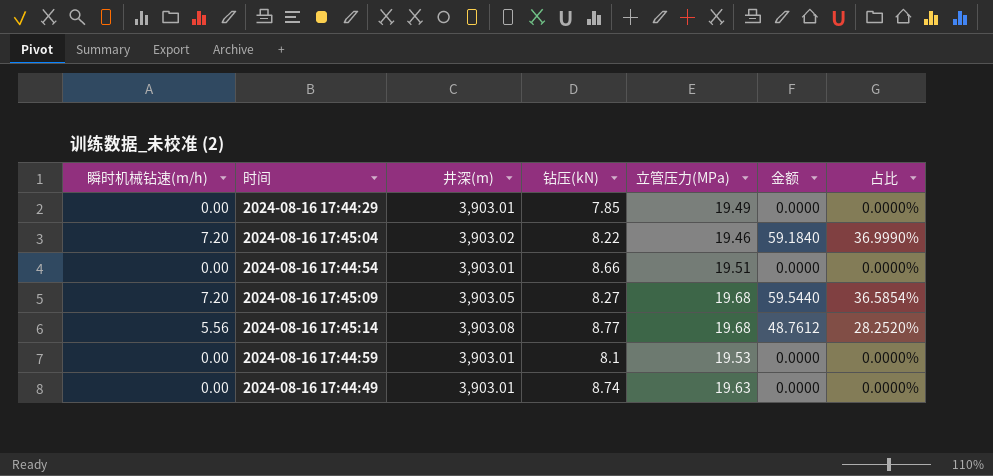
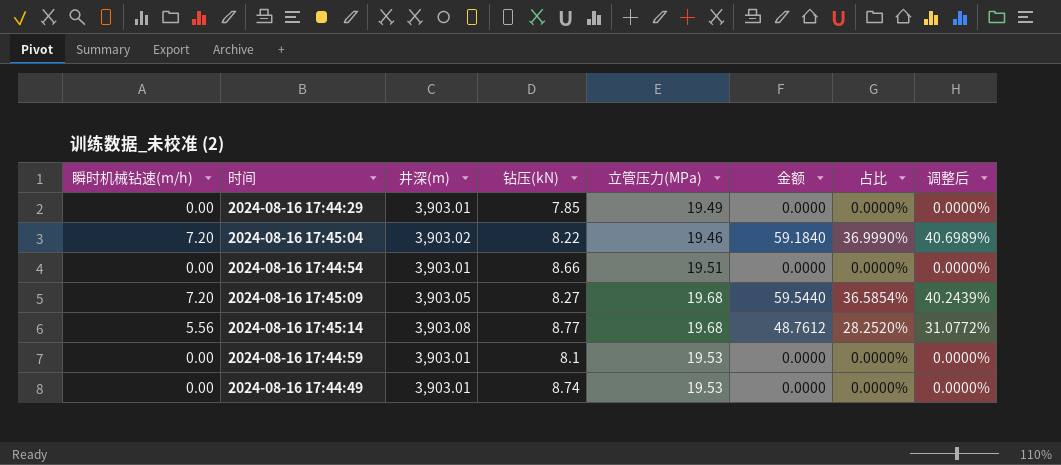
column 调整后 | formula: none -> [占比] * 1.1
2024-08-16 17:44:49 | 立管压力(MPa): 19.63 -> 19.53

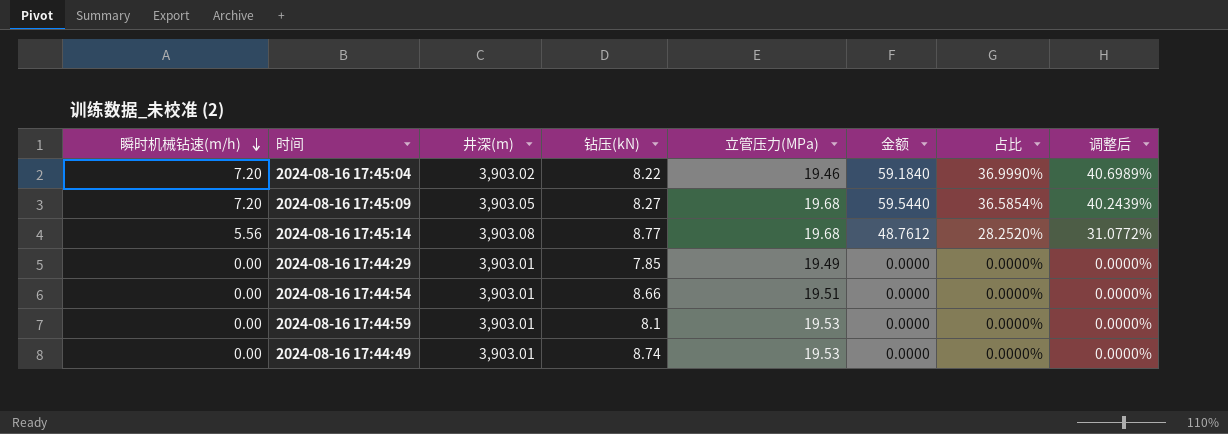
row order: none -> 瞬时机械钻速(m/h) descending

